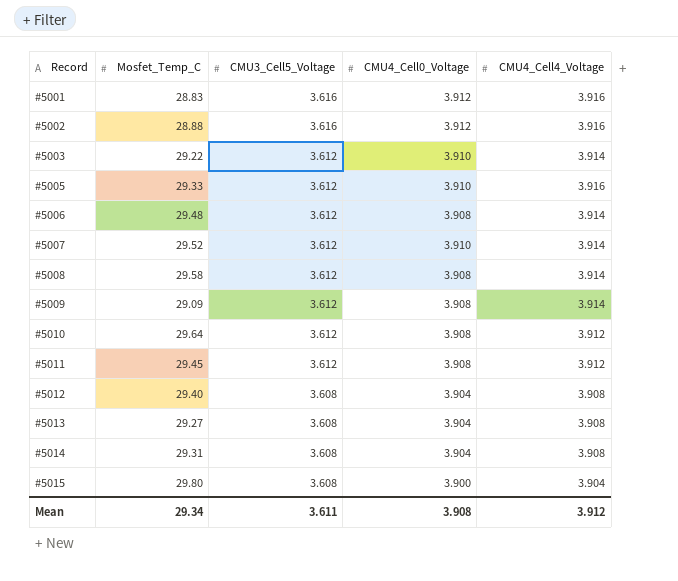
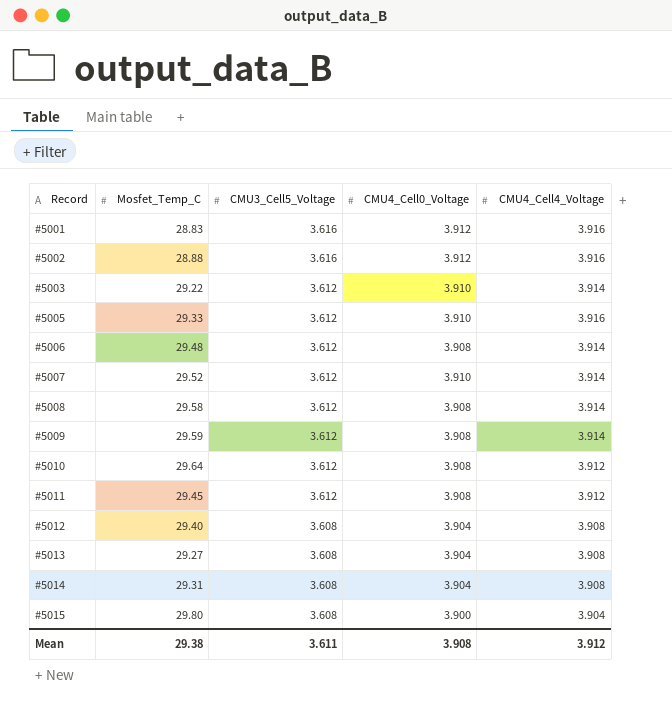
#5009 | Mosfet_Temp_C: 29.09 -> 29.59
Mean | Mosfet_Temp_C: 29.34 -> 29.38

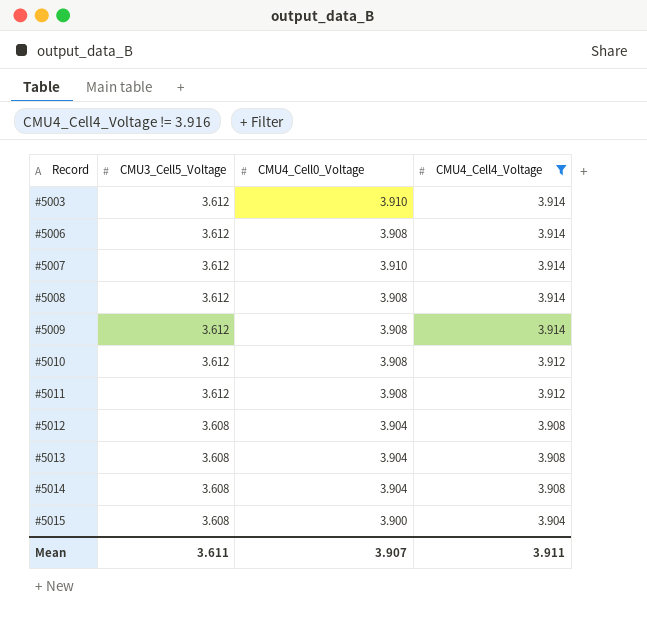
filter: none -> CMU4_Cell4_Voltage != 3.916
column Mosfet_Temp_C | position: 2 -> none
Mean | CMU4_Cell0_Voltage: 3.908 -> 3.907
Mean | CMU4_Cell4_Voltage: 3.912 -> 3.911

